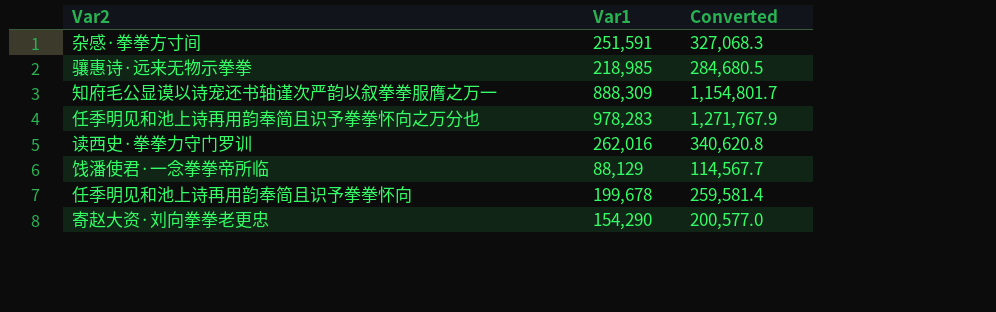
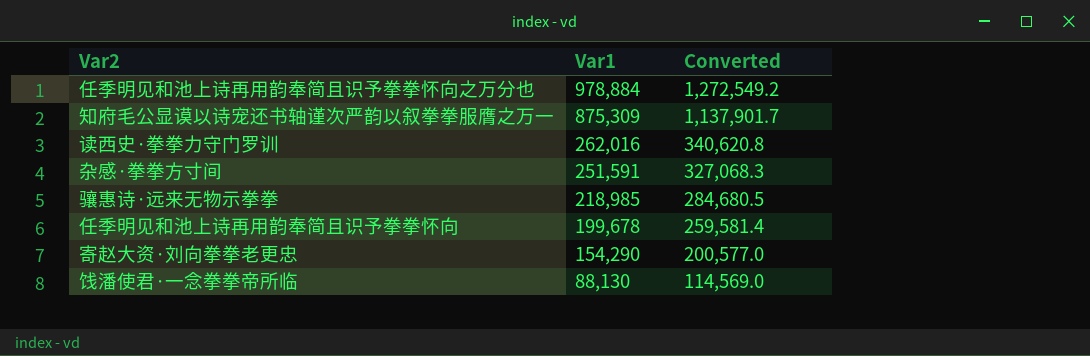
row order: none -> Var1 descending
任季明见和池上诗再用韵奉简且识予拳拳怀向之万分也 | Var1: 978,283 -> 978,884
任季明见和池上诗再用韵奉简且识予拳拳怀向之万分也 | Converted: 1,271,767.9 -> 1,272,549.2
知府毛公显谟以诗宠还书轴谨次严韵以叙拳拳服膺之万一 | Var1: 888,309 -> 875,309
知府毛公显谟以诗宠还书轴谨次严韵以叙拳拳服膺之万一 | Converted: 1,154,801.7 -> 1,137,901.7
饯潘使君·一念拳拳帝所临 | Var1: 88,129 -> 88,130
饯潘使君·一念拳拳帝所临 | Converted: 114,567.7 -> 114,569.0

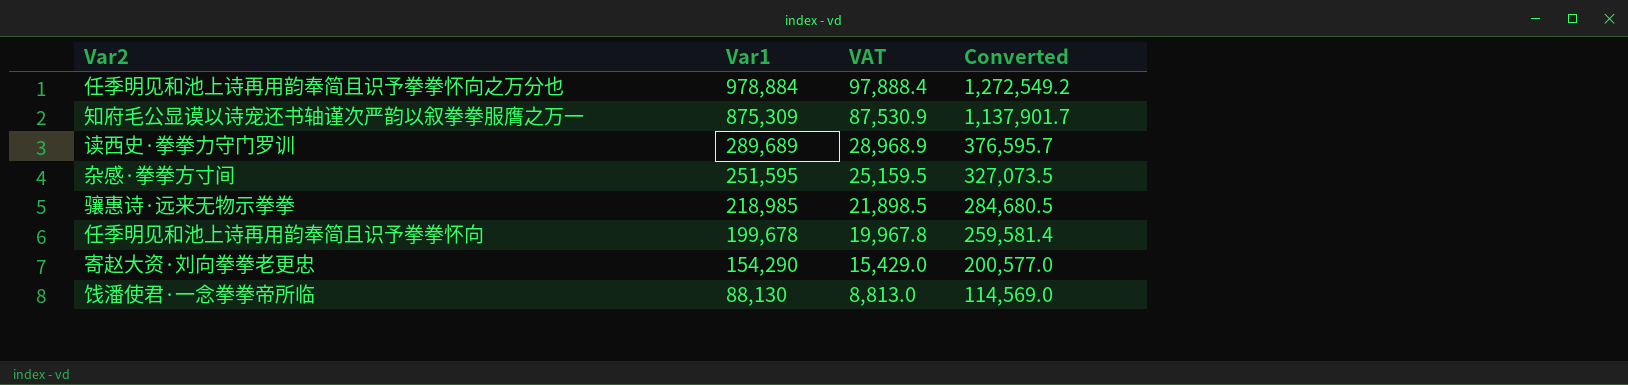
column VAT | formula: none -> [Var1] * 0.1
读西史·拳拳力守门罗训 | Var1: 262,016 -> 289,689
读西史·拳拳力守门罗训 | Converted: 340,620.8 -> 376,595.7
杂感·拳拳方寸间 | Var1: 251,591 -> 251,595
杂感·拳拳方寸间 | Converted: 327,068.3 -> 327,073.5

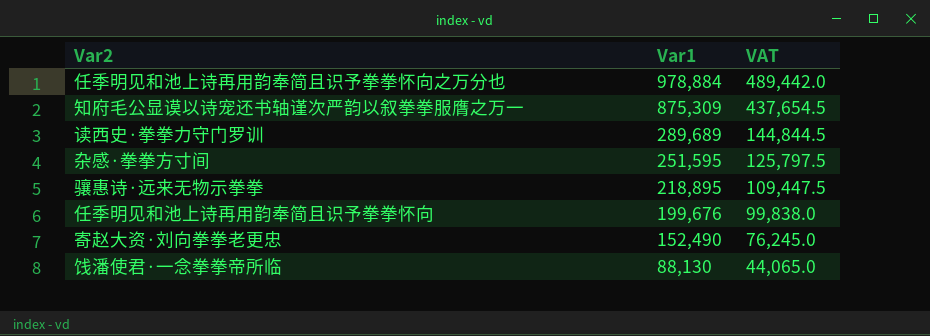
column Converted | formula: [Var1] * 1.3 -> none
column VAT | formula: [Var1] * 0.1 -> [Var1] * 0.5
骧惠诗·远来无物示拳拳 | Var1: 218,985 -> 218,895
任季明见和池上诗再用韵奉简且识予拳拳怀向 | Var1: 199,678 -> 199,676
寄赵大资·刘向拳拳老更忠 | Var1: 154,290 -> 152,490

